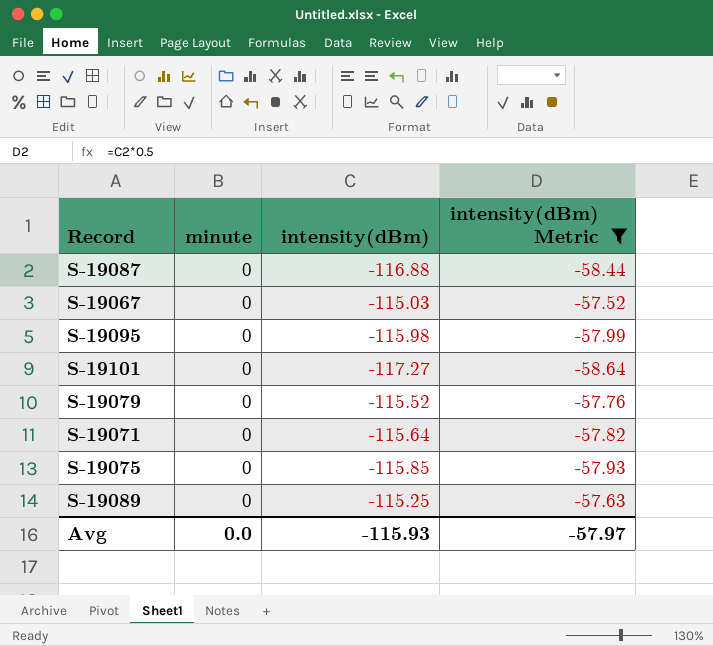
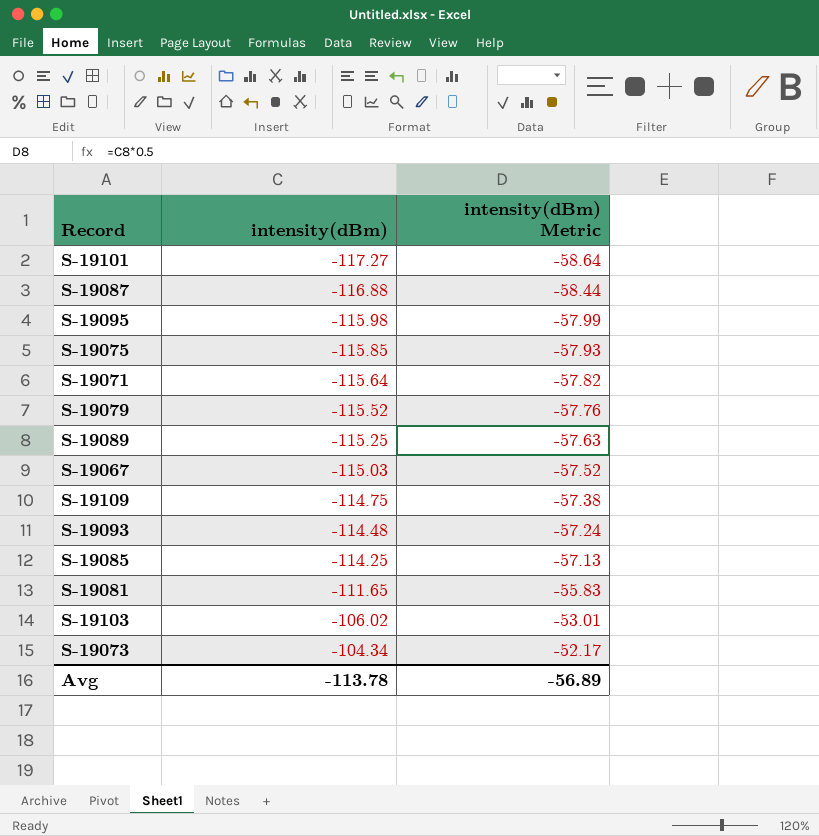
filter: intensity(dBm) Metric <= -57.52 -> none
row order: none -> intensity(dBm) ascending
column minute | position: 2 -> none
Avg | intensity(dBm): -115.93 -> -113.78
Avg | intensity(dBm) Metric: -57.97 -> -56.89

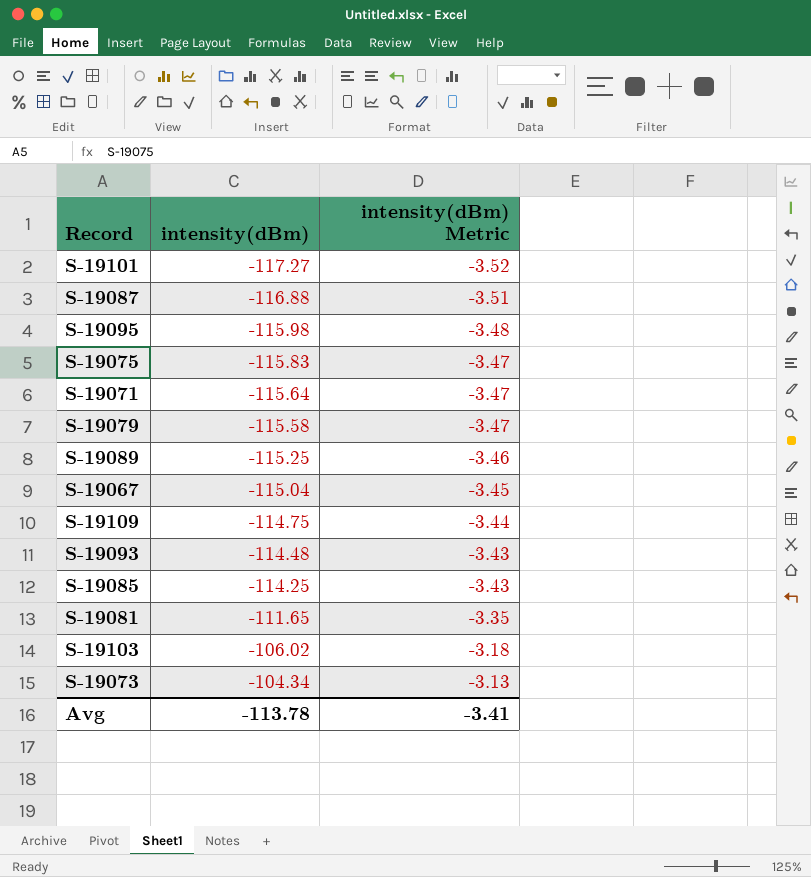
column intensity(dBm) Metric | formula: [intensity(dBm)] * 0.5 -> [intensity(dBm)] * 0.03
S-19075 | intensity(dBm): -115.85 -> -115.83
S-19079 | intensity(dBm): -115.52 -> -115.58
S-19067 | intensity(dBm): -115.03 -> -115.04
Avg | intensity(dBm) Metric: -56.89 -> -3.41

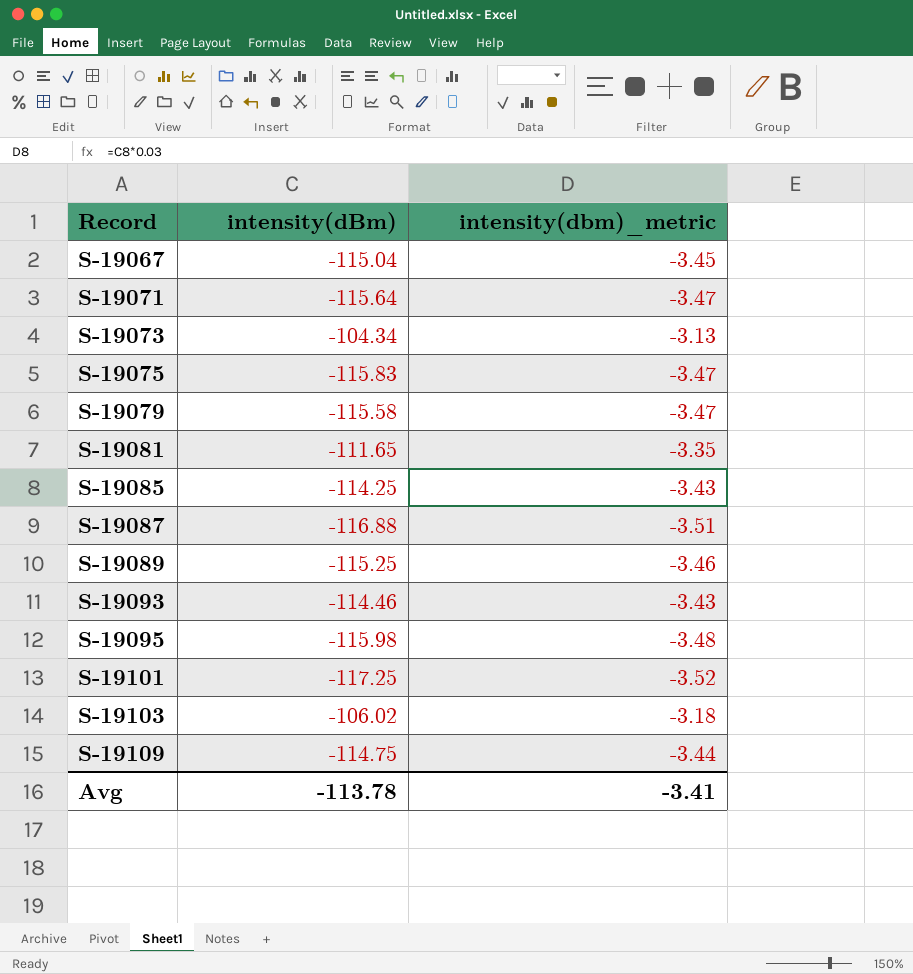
row order: intensity(dBm) ascending -> Record ascending
column name: intensity(dBm) Metric -> intensity(dbm)_metric
S-19093 | intensity(dBm): -114.48 -> -114.46
S-19101 | intensity(dBm): -117.27 -> -117.25

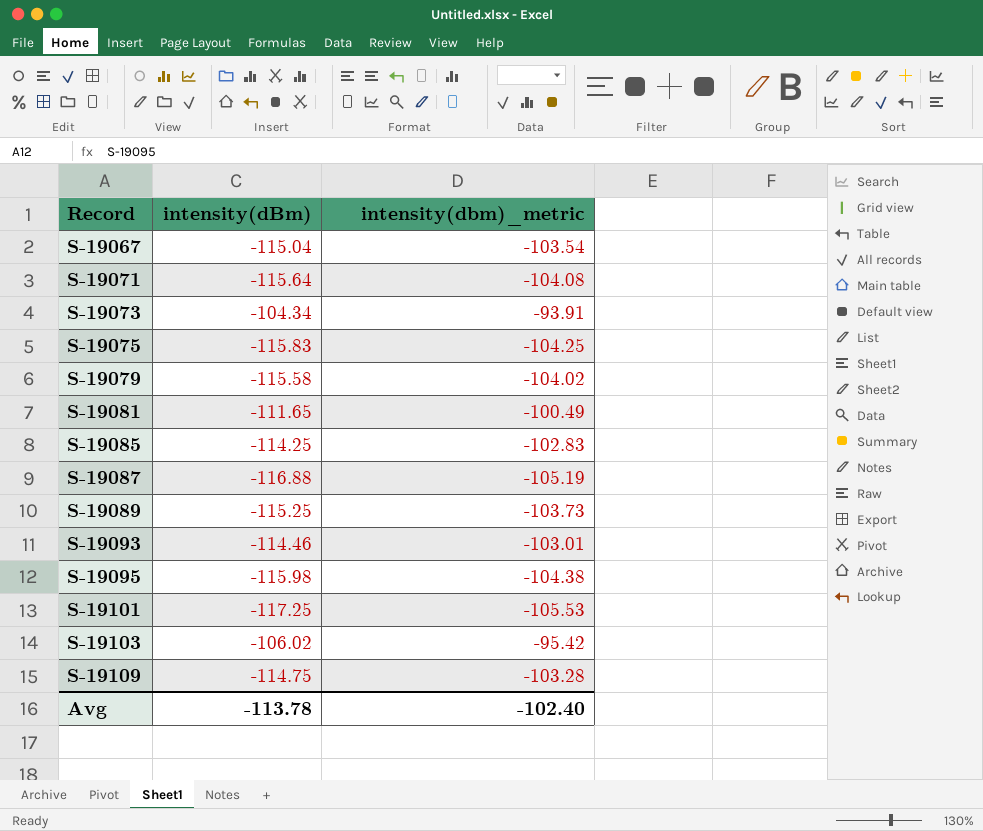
column intensity(dbm)_metric | formula: [intensity(dBm)] * 0.03 -> [intensity(dBm)] * 0.9
Avg | intensity(dbm)_metric: -3.41 -> -102.40

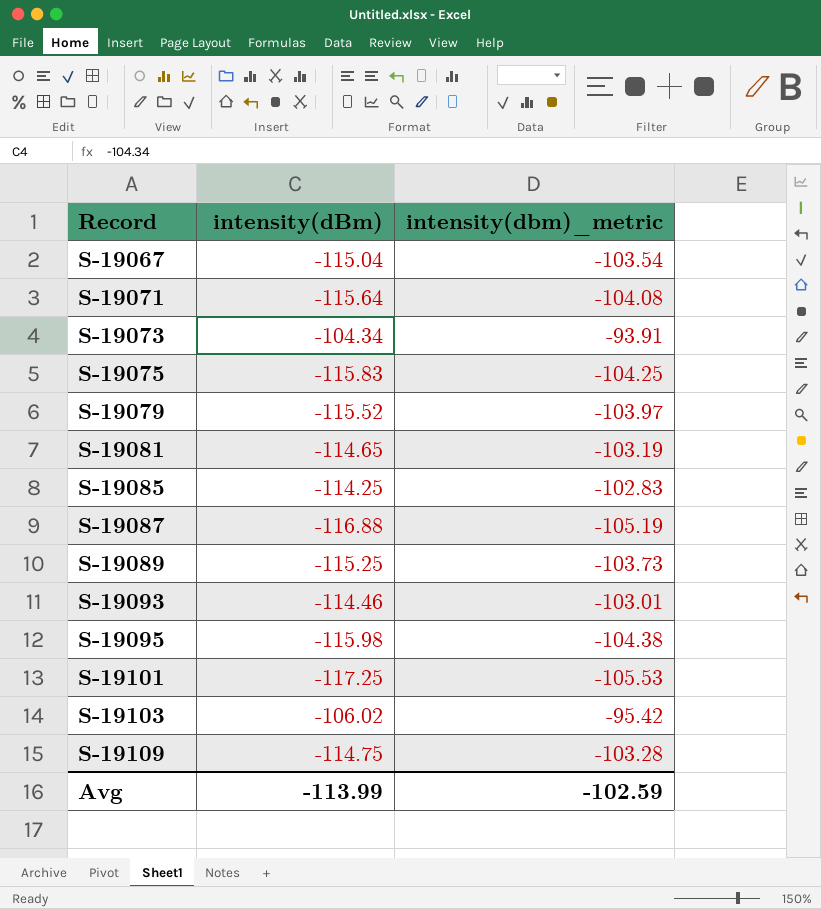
S-19079 | intensity(dBm): -115.58 -> -115.52
S-19079 | intensity(dbm)_metric: -104.02 -> -103.97
S-19081 | intensity(dBm): -111.65 -> -114.65
S-19081 | intensity(dbm)_metric: -100.49 -> -103.19
Avg | intensity(dBm): -113.78 -> -113.99
Avg | intensity(dbm)_metric: -102.40 -> -102.59

